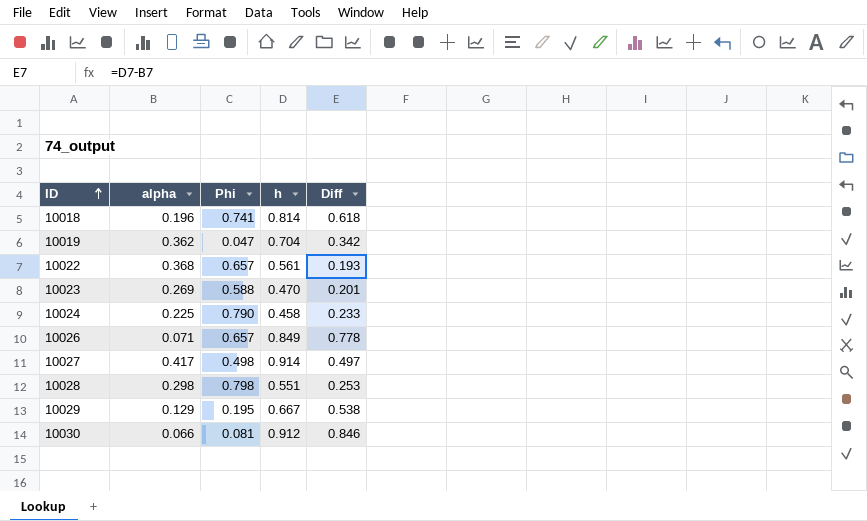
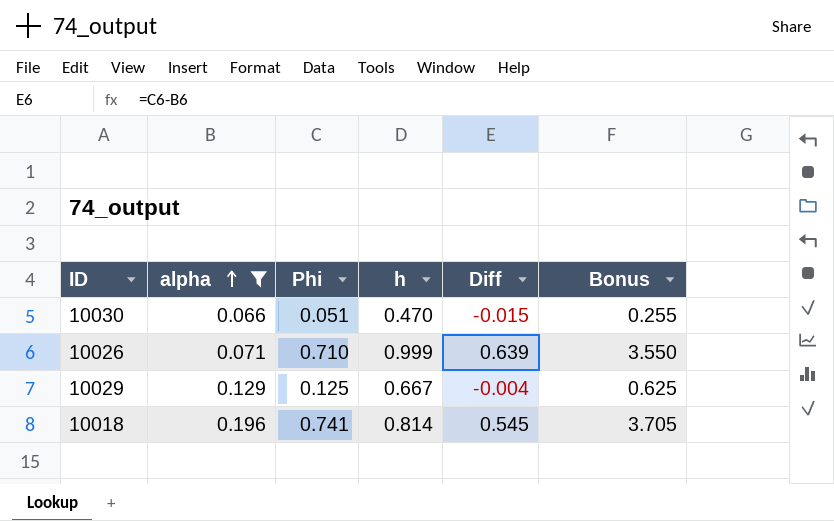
filter: none -> alpha <= 0.196
row order: ID ascending -> alpha ascending
column Diff | formula: [h] - [alpha] -> [Phi] - [alpha]
column Bonus | formula: none -> [Phi] * 5
10030 | Phi: 0.081 -> 0.051
10030 | h: 0.912 -> 0.470
10026 | Phi: 0.657 -> 0.710
10026 | h: 0.849 -> 0.999
10029 | Phi: 0.195 -> 0.125

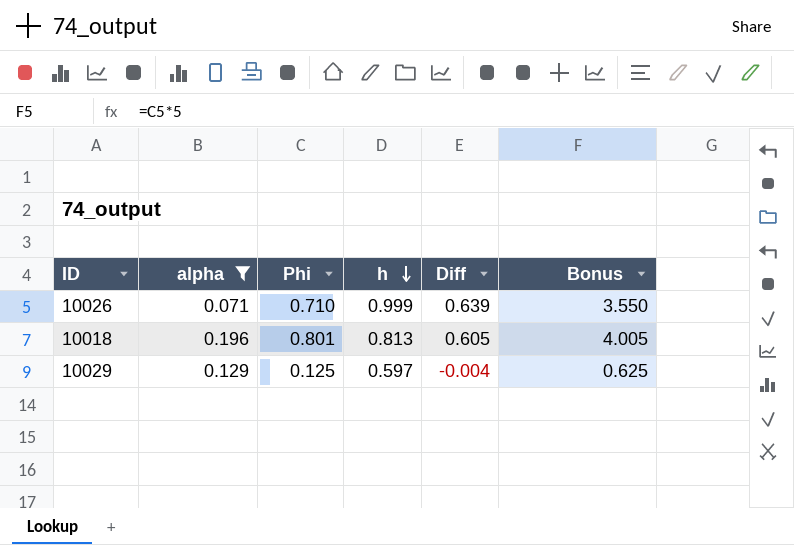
row order: alpha ascending -> h descending
row 10030: 0.066 | 0.051 | 0.470 | -0.015 | 0.255 -> none
10018 | Phi: 0.741 -> 0.801
10018 | h: 0.814 -> 0.813
10018 | Diff: 0.545 -> 0.605
10018 | Bonus: 3.705 -> 4.005
10029 | h: 0.667 -> 0.597

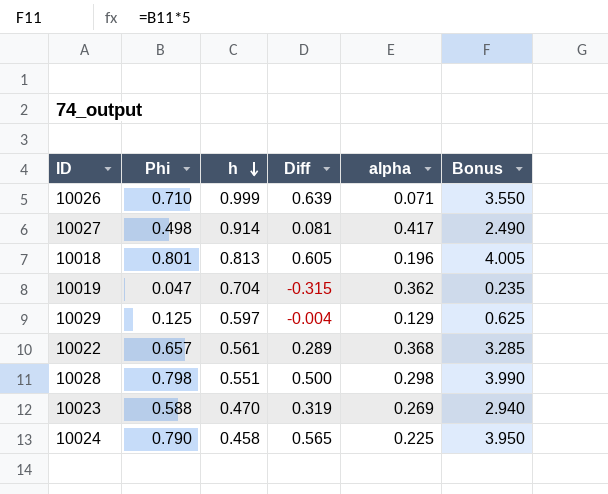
filter: alpha <= 0.196 -> none
column alpha | position: 2 -> 5

